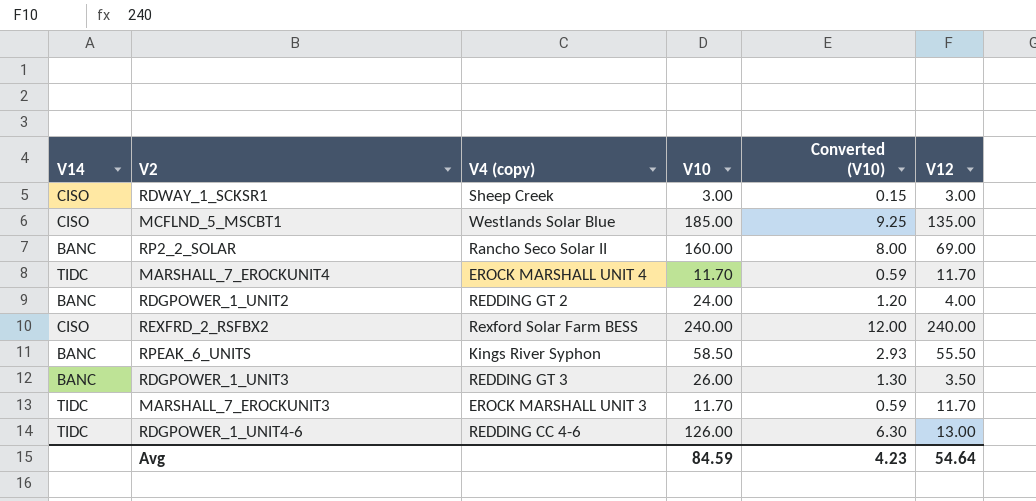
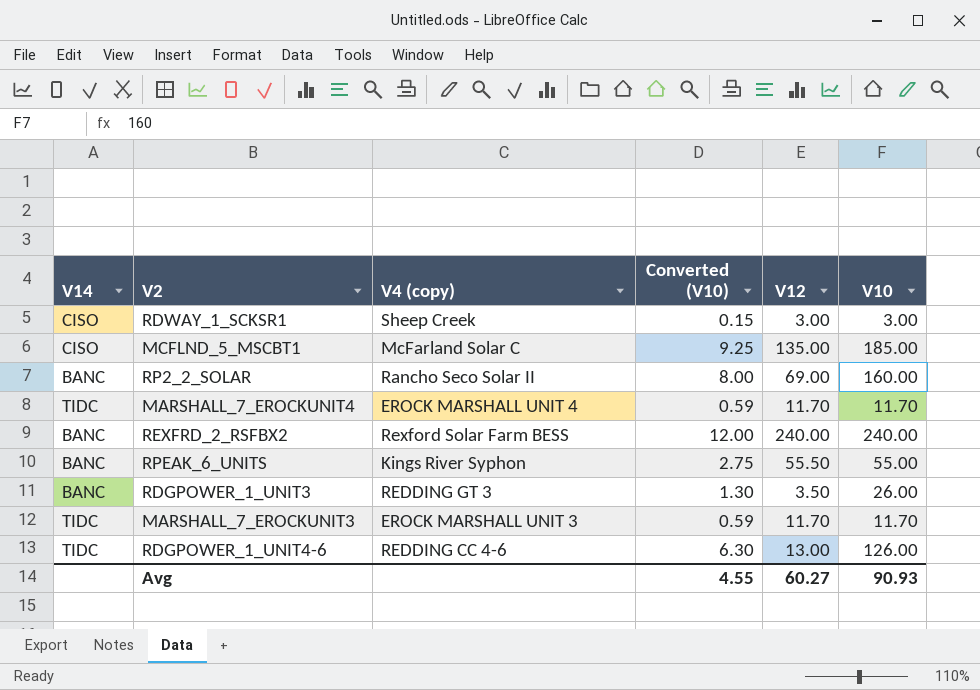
column V10 | position: 4 -> 6
row RDGPOWER_1_UNIT2: BANC | REDDING GT 2 | 24.00 | 1.20 | 4.00 -> none
MCFLND_5_MSCBT1 | V4 (copy): Westlands Solar Blue -> McFarland Solar C
REXFRD_2_RSFBX2 | V14: CISO -> BANC
RPEAK_6_UNITS | Converted (V10): 2.93 -> 2.75
RPEAK_6_UNITS | V10: 58.50 -> 55.00
Avg | Converted (V10): 4.23 -> 4.55
Avg | V12: 54.64 -> 60.27
Avg | V10: 84.59 -> 90.93

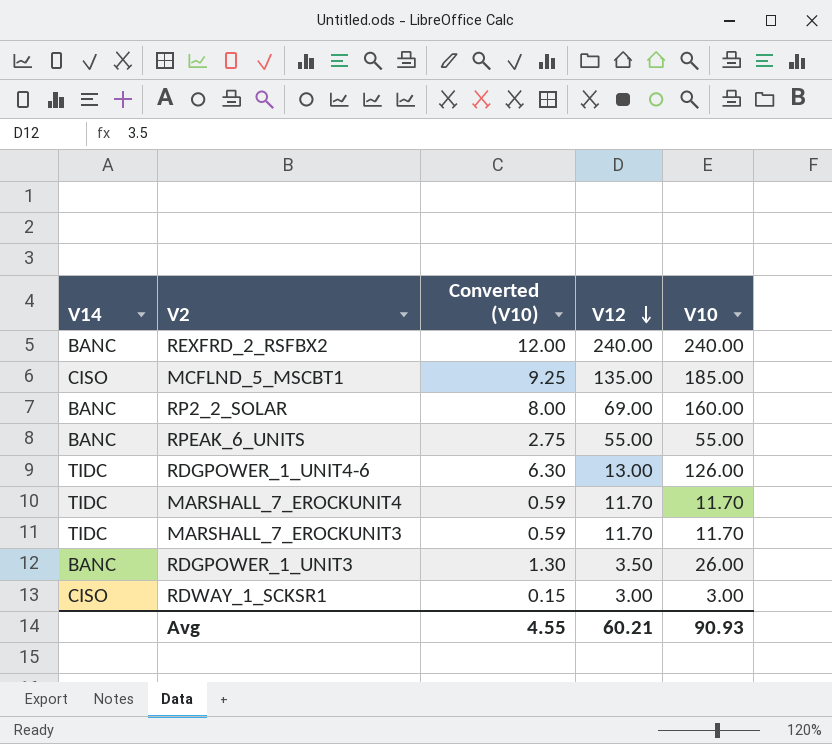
row order: none -> V12 descending
column V4 (copy) | position: 3 -> none
RPEAK_6_UNITS | V12: 55.50 -> 55.00
Avg | V12: 60.27 -> 60.21

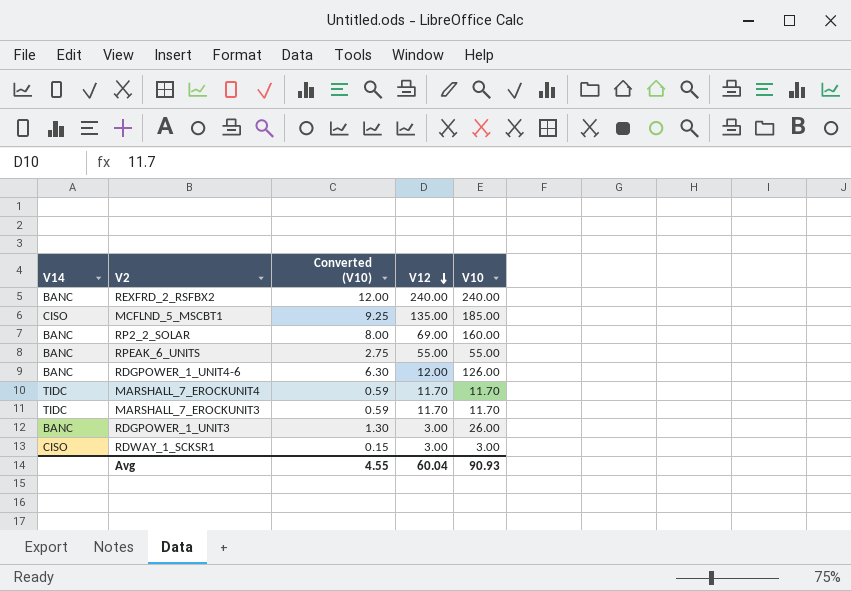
RDGPOWER_1_UNIT4-6 | V14: TIDC -> BANC
RDGPOWER_1_UNIT4-6 | V12: 13.00 -> 12.00
RDGPOWER_1_UNIT3 | V12: 3.50 -> 3.00
Avg | V12: 60.21 -> 60.04

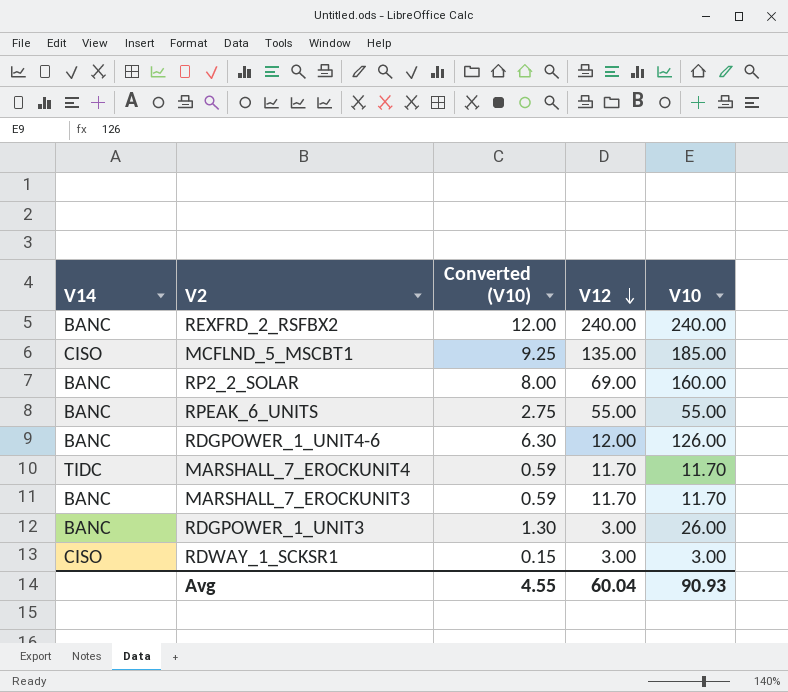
MARSHALL_7_EROCKUNIT3 | V14: TIDC -> BANC

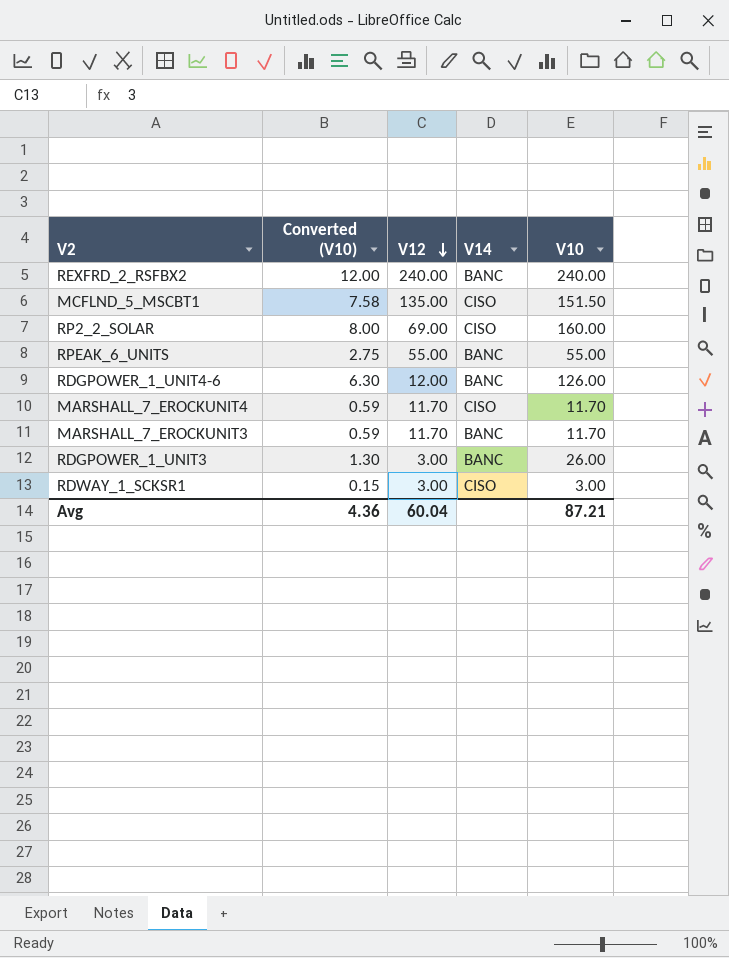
column V14 | position: 1 -> 4
MCFLND_5_MSCBT1 | Converted (V10): 9.25 -> 7.58
MCFLND_5_MSCBT1 | V10: 185.00 -> 151.50
RP2_2_SOLAR | V14: BANC -> CISO
MARSHALL_7_EROCKUNIT4 | V14: TIDC -> CISO
Avg | Converted (V10): 4.55 -> 4.36
Avg | V10: 90.93 -> 87.21

